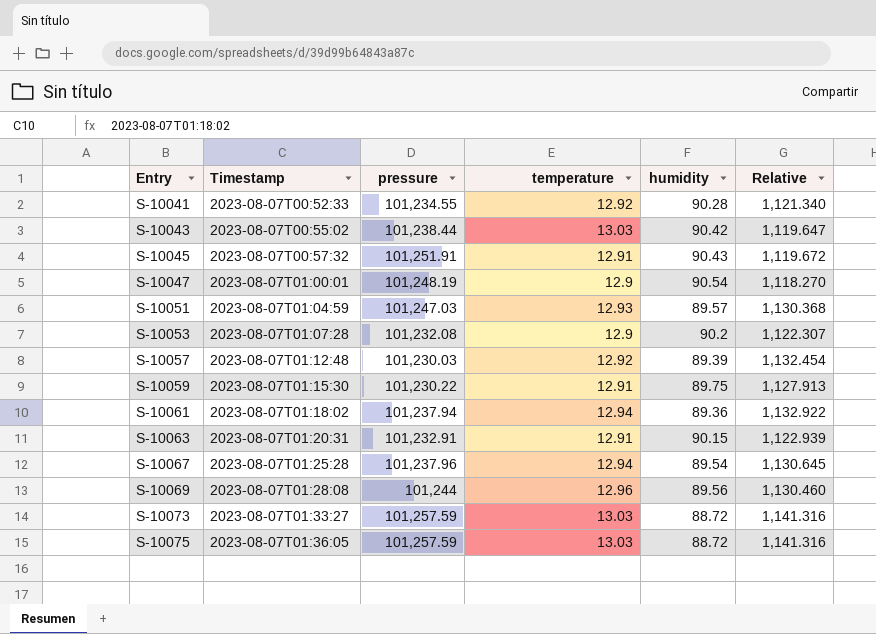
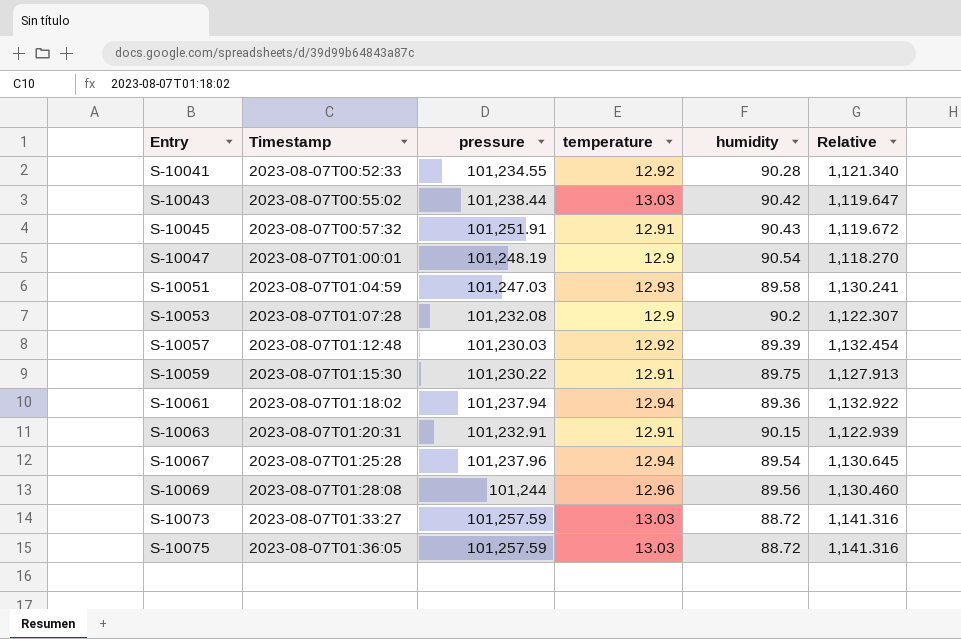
S-10051 | humidity: 89.57 -> 89.58
S-10051 | Relative: 1,130.368 -> 1,130.241

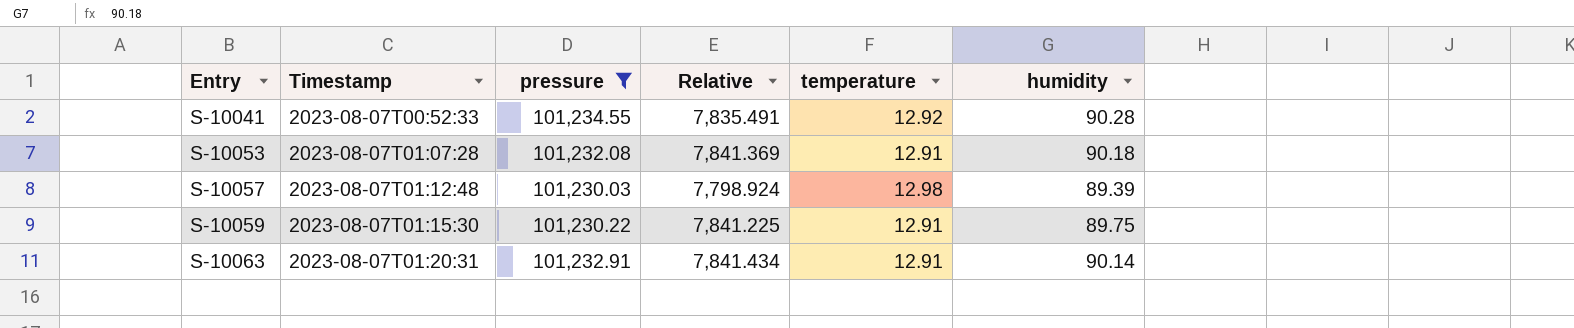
filter: none -> pressure <= 101,234.55
column Relative | formula: [pressure] / [humidity] -> [pressure] / [temperature]
column Relative | position: 6 -> 4
S-10053 | temperature: 12.9 -> 12.91
S-10053 | humidity: 90.2 -> 90.18
S-10057 | temperature: 12.92 -> 12.98
S-10063 | humidity: 90.15 -> 90.14

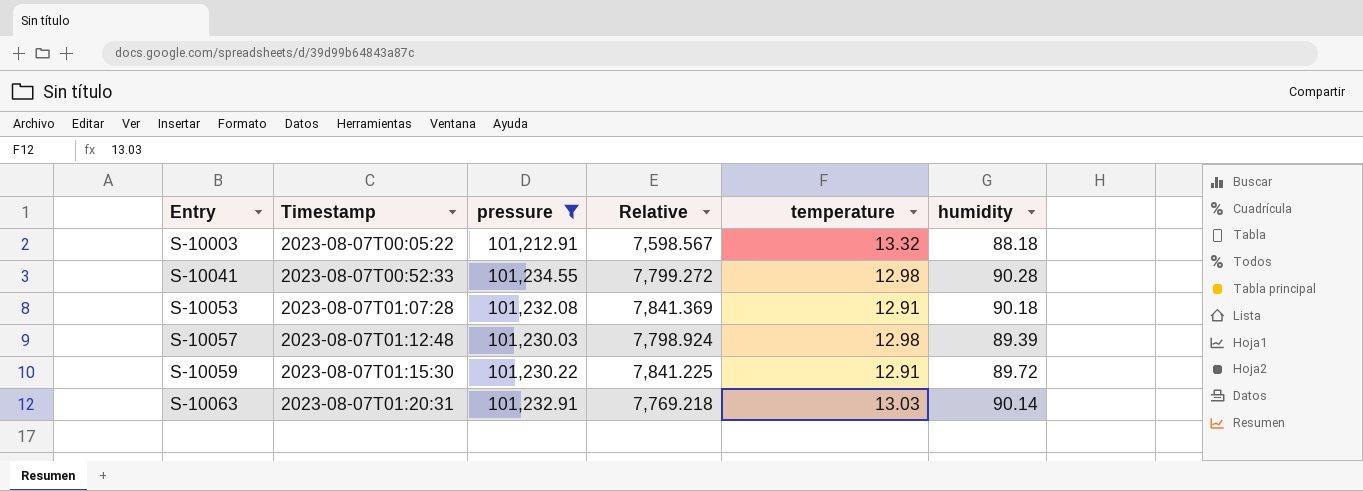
row S-10003: none -> 2023-08-07T00:05:22 | 101,212.91 | 7,598.567 | 13.32 | 88.18
S-10041 | Relative: 7,835.491 -> 7,799.272
S-10041 | temperature: 12.92 -> 12.98
S-10059 | humidity: 89.75 -> 89.72
S-10063 | Relative: 7,841.434 -> 7,769.218
S-10063 | temperature: 12.91 -> 13.03

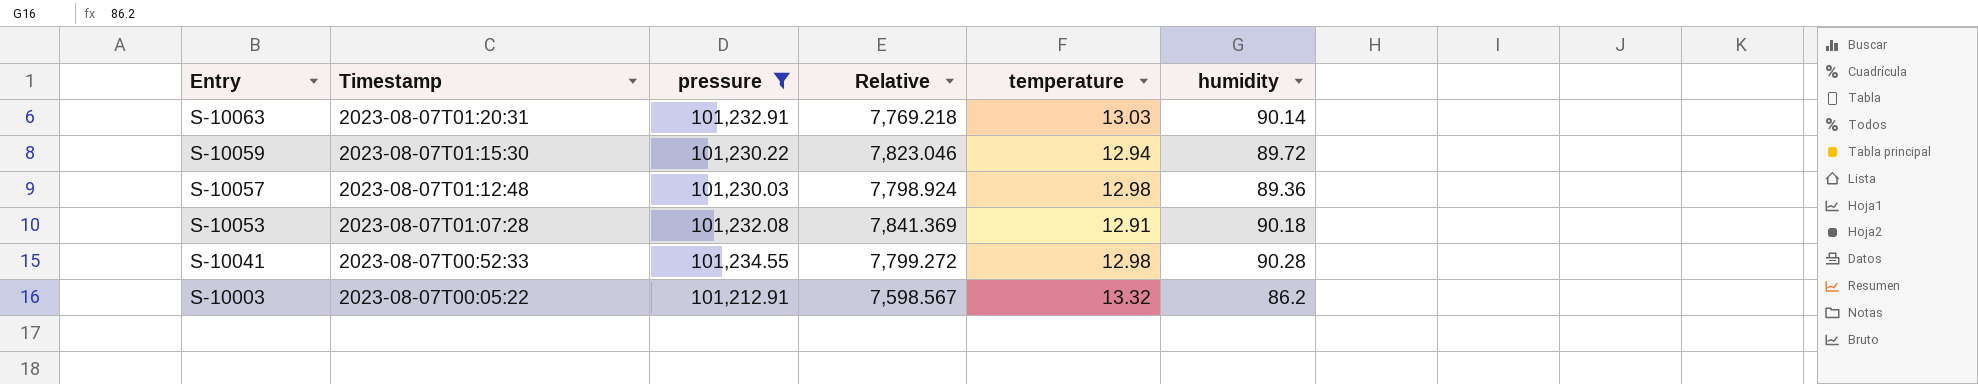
row order: Entry ascending -> Entry descending
S-10059 | Relative: 7,841.225 -> 7,823.046
S-10059 | temperature: 12.91 -> 12.94
S-10057 | humidity: 89.39 -> 89.36
S-10003 | humidity: 88.18 -> 86.2

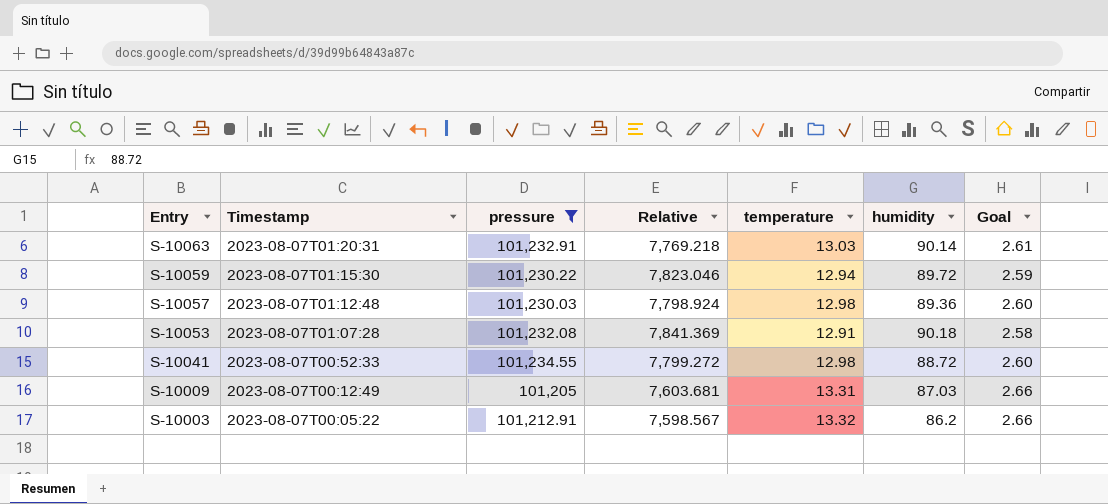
column Goal | formula: none -> [temperature] * 0.2
S-10041 | humidity: 90.28 -> 88.72
row S-10009: none -> 2023-08-07T00:12:49 | 101,205 | 7,603.681 | 13.31 | 87.03 | 2.66

